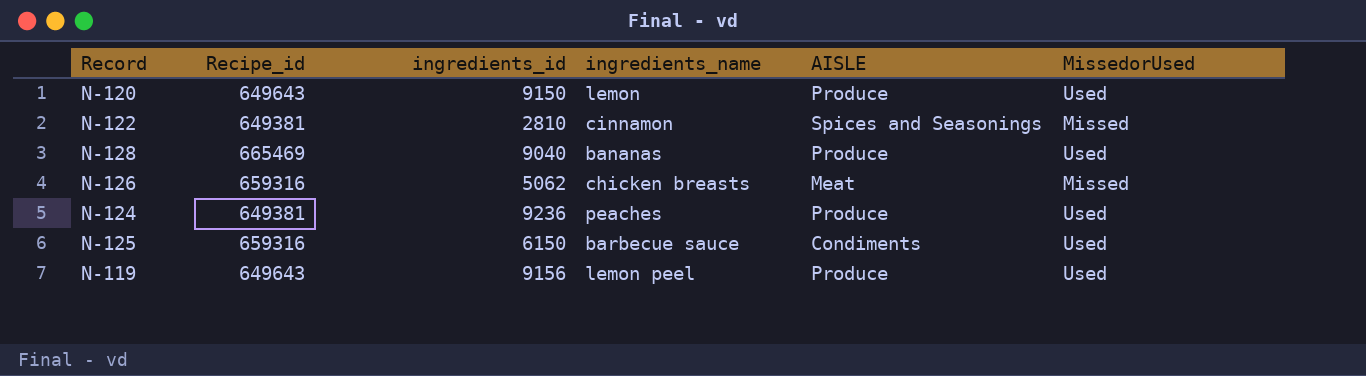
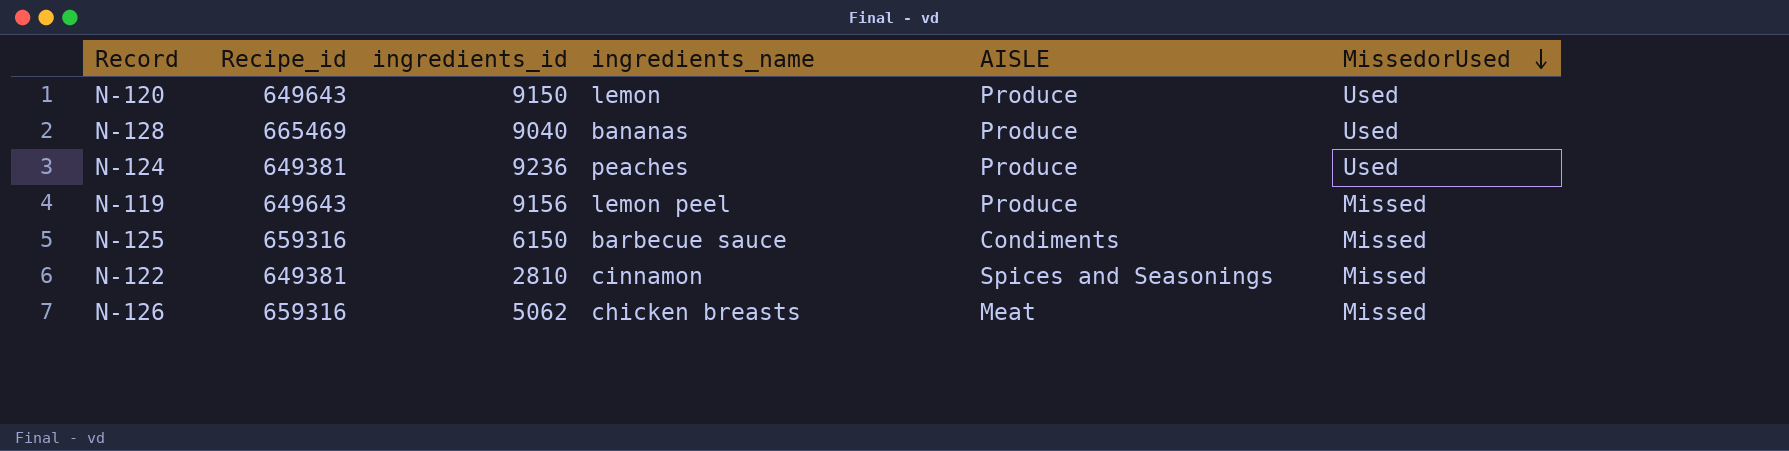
row order: none -> MissedorUsed descending
N-119 | MissedorUsed: Used -> Missed
N-125 | MissedorUsed: Used -> Missed

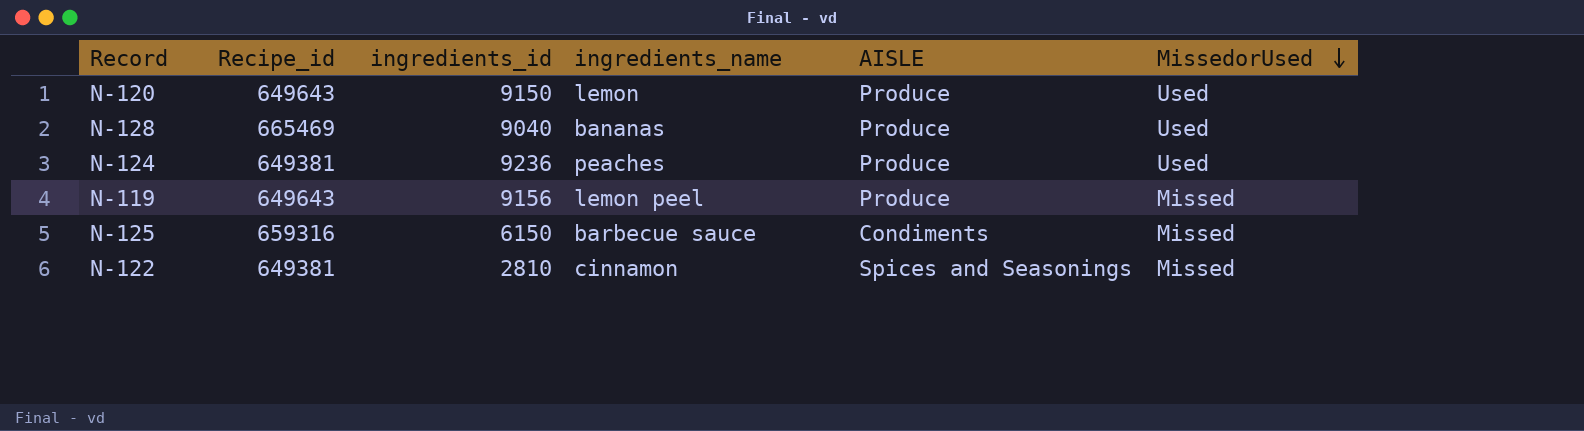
row N-126: 659316 | 5062 | chicken breasts | Meat | Missed -> none

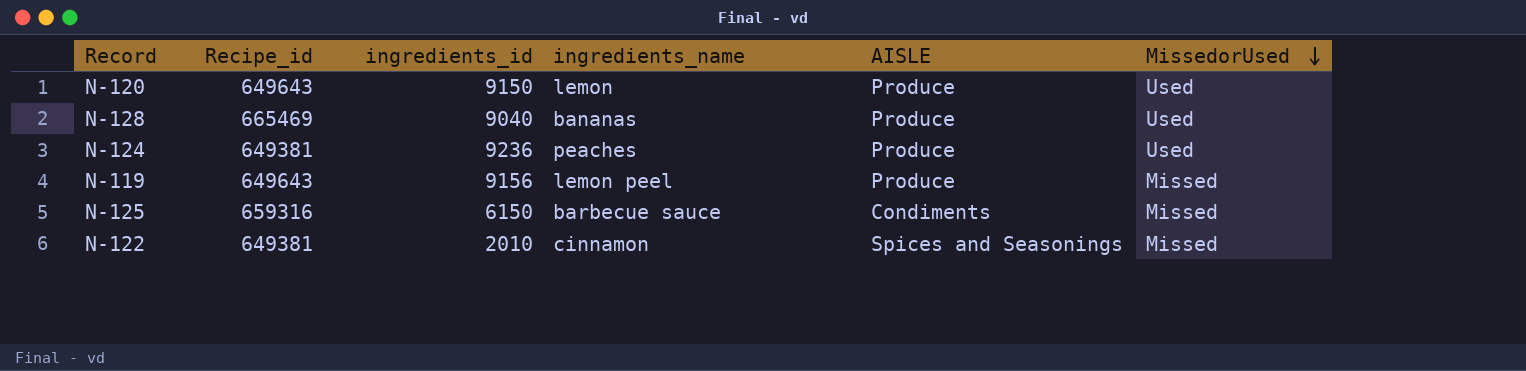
N-122 | ingredients_id: 2810 -> 2010

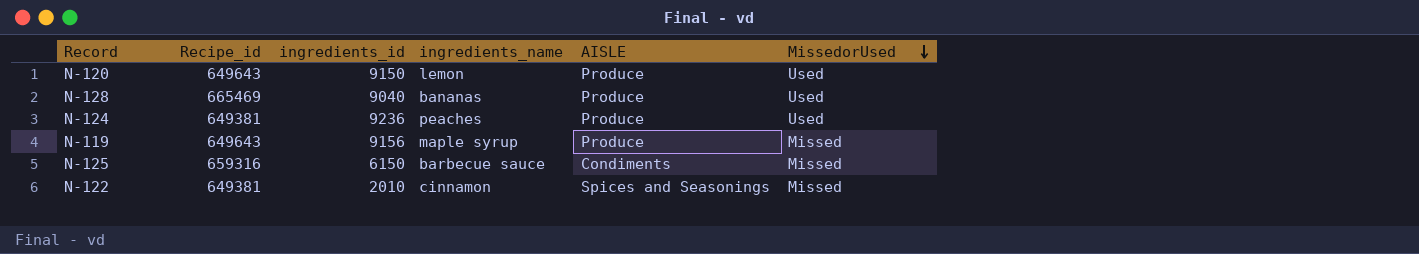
N-119 | ingredients_name: lemon peel -> maple syrup

